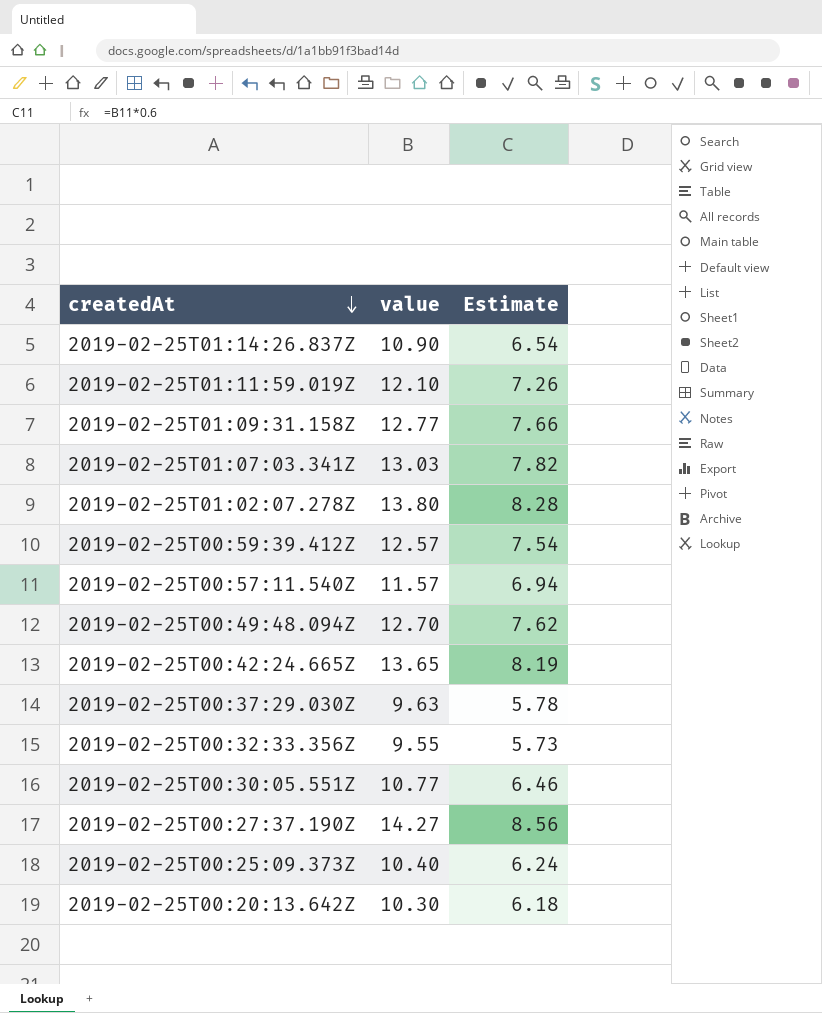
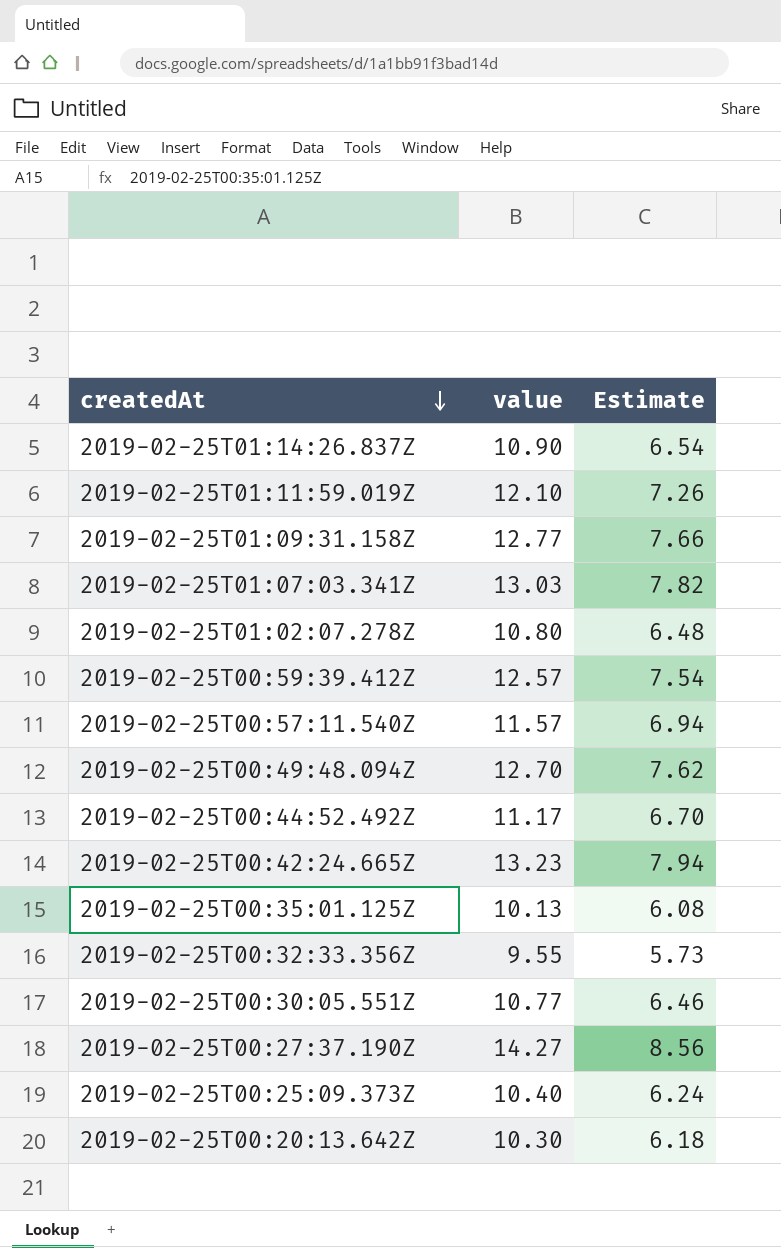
row 2019-02-25T00:37:29.030Z: 9.63 | 5.78 -> none
2019-02-25T01:02:07.278Z | value: 13.80 -> 10.80
2019-02-25T01:02:07.278Z | Estimate: 8.28 -> 6.48
row 2019-02-25T00:44:52.492Z: none -> 11.17 | 6.70
2019-02-25T00:42:24.665Z | value: 13.65 -> 13.23
2019-02-25T00:42:24.665Z | Estimate: 8.19 -> 7.94
row 2019-02-25T00:35:01.125Z: none -> 10.13 | 6.08

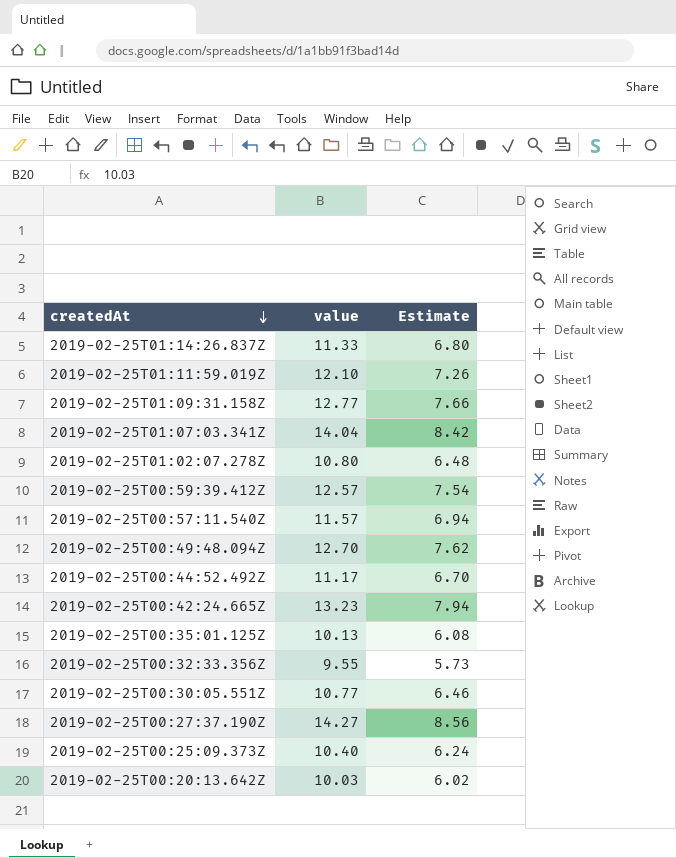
2019-02-25T01:14:26.837Z | value: 10.90 -> 11.33
2019-02-25T01:14:26.837Z | Estimate: 6.54 -> 6.80
2019-02-25T01:07:03.341Z | value: 13.03 -> 14.04
2019-02-25T01:07:03.341Z | Estimate: 7.82 -> 8.42
2019-02-25T00:20:13.642Z | value: 10.30 -> 10.03
2019-02-25T00:20:13.642Z | Estimate: 6.18 -> 6.02

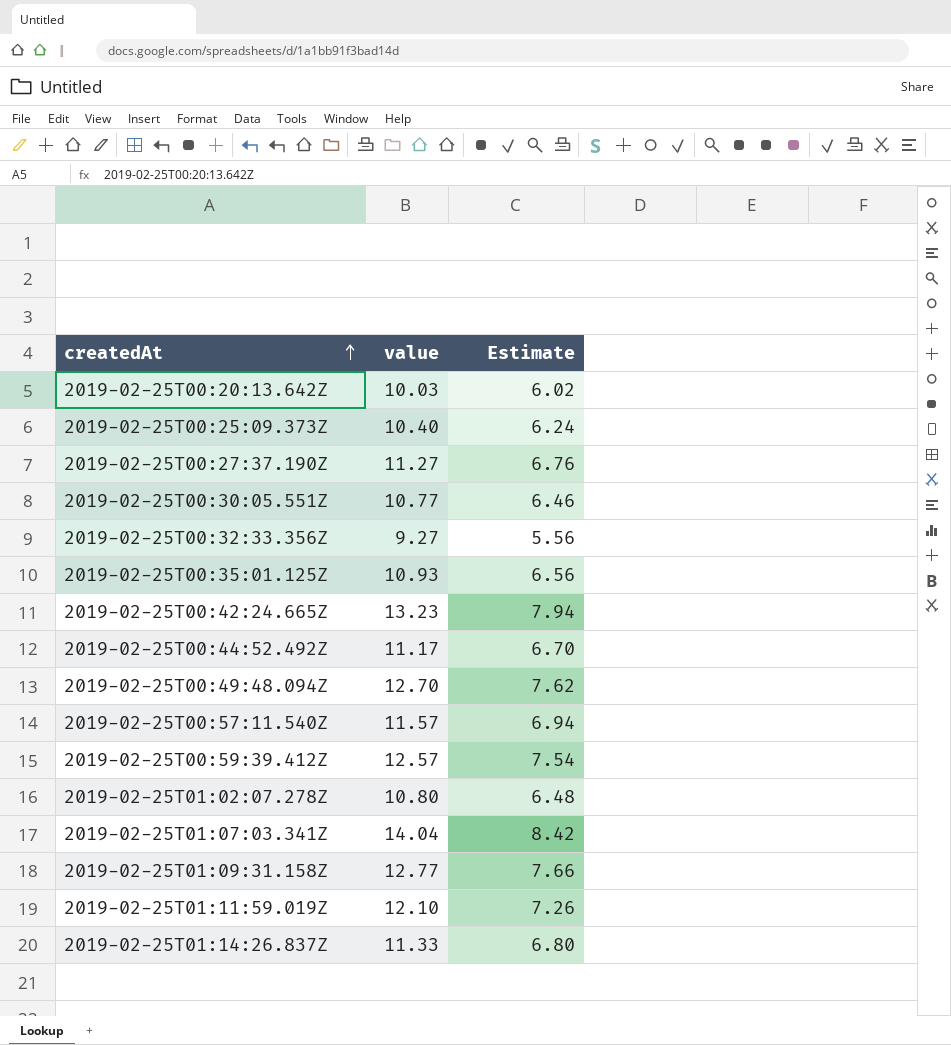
row order: createdAt descending -> createdAt ascending
2019-02-25T00:27:37.190Z | value: 14.27 -> 11.27
2019-02-25T00:27:37.190Z | Estimate: 8.56 -> 6.76
2019-02-25T00:32:33.356Z | value: 9.55 -> 9.27
2019-02-25T00:32:33.356Z | Estimate: 5.73 -> 5.56
2019-02-25T00:35:01.125Z | value: 10.13 -> 10.93
2019-02-25T00:35:01.125Z | Estimate: 6.08 -> 6.56

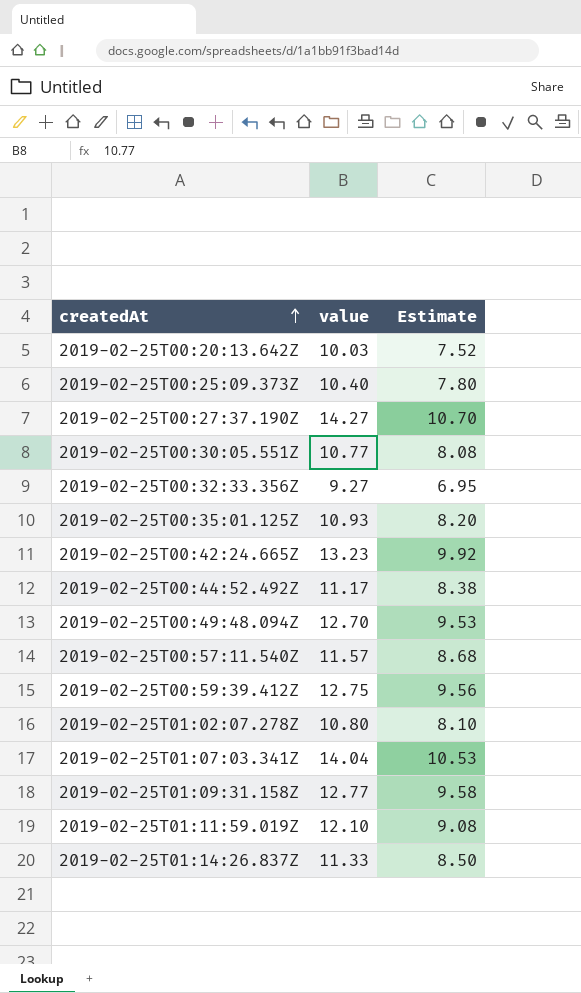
column Estimate | formula: [value] * 0.6 -> [value] * 0.75
2019-02-25T00:27:37.190Z | value: 11.27 -> 14.27
2019-02-25T00:59:39.412Z | value: 12.57 -> 12.75

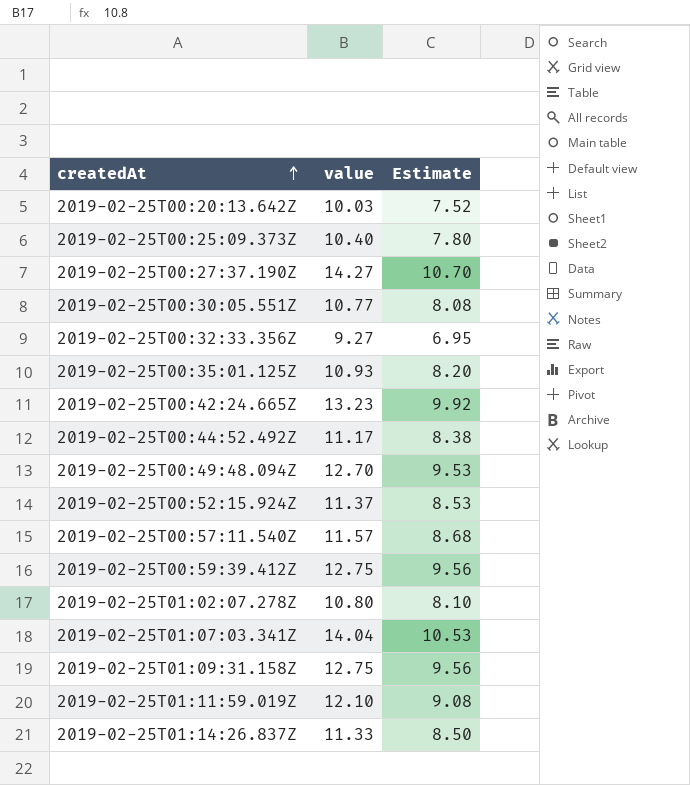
row 2019-02-25T00:52:15.924Z: none -> 11.37 | 8.53
2019-02-25T01:09:31.158Z | value: 12.77 -> 12.75
2019-02-25T01:09:31.158Z | Estimate: 9.58 -> 9.56

